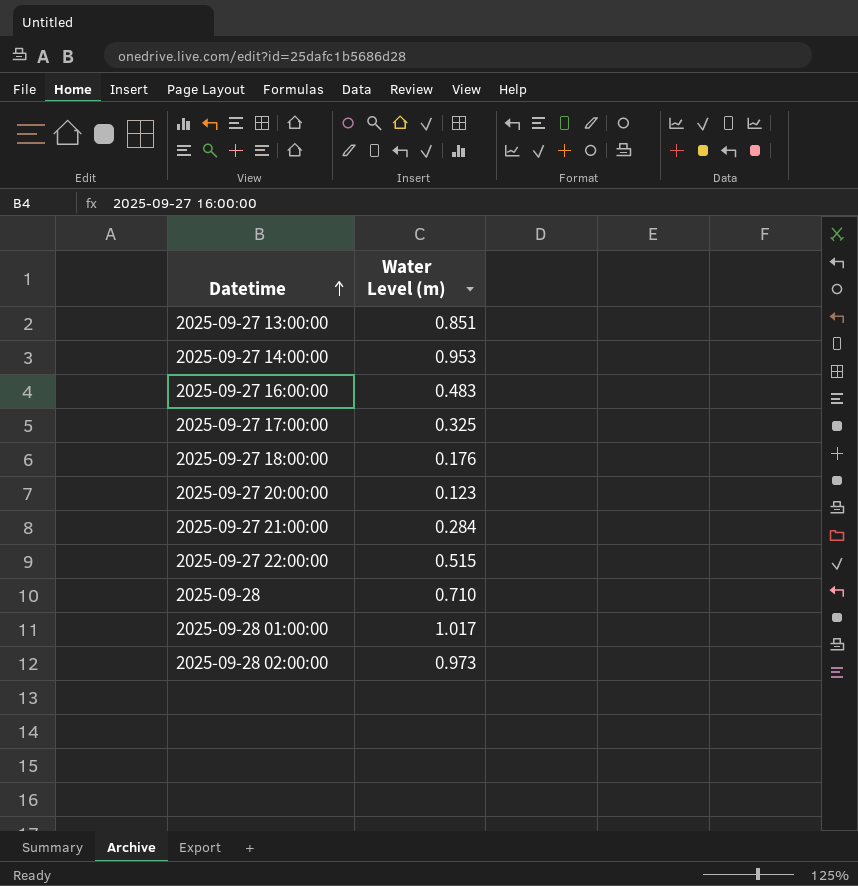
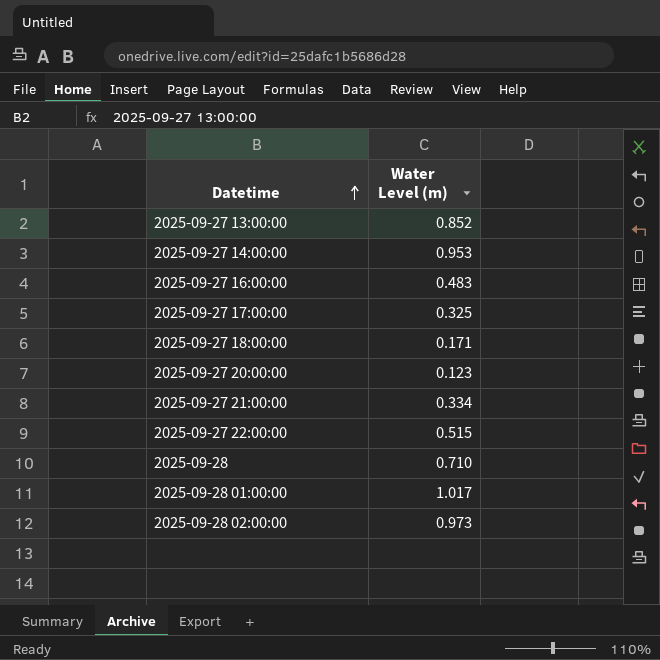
2025-09-27 13:00:00 | Water Level (m): 0.851 -> 0.852
2025-09-27 18:00:00 | Water Level (m): 0.176 -> 0.171
2025-09-27 21:00:00 | Water Level (m): 0.284 -> 0.334

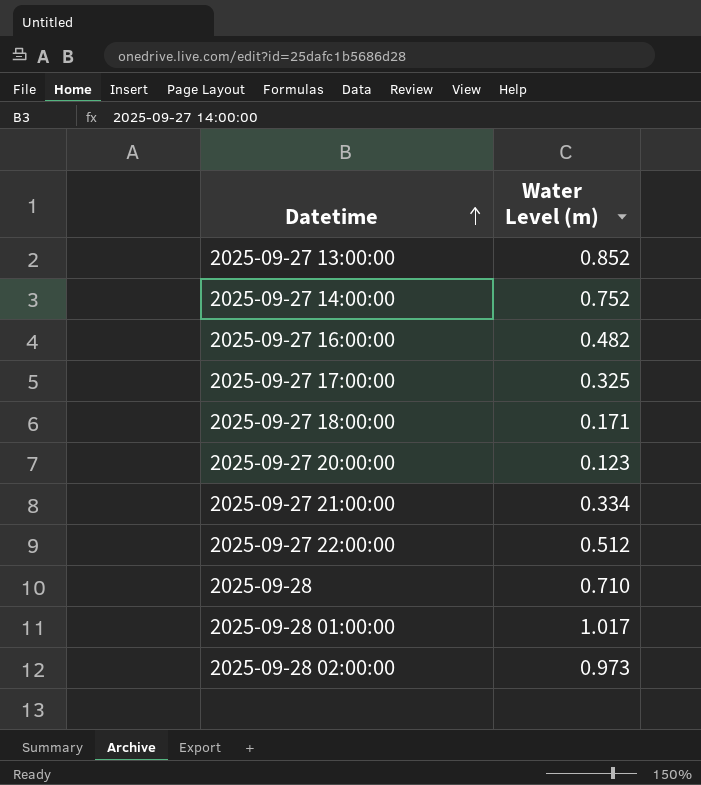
2025-09-27 14:00:00 | Water Level (m): 0.953 -> 0.752
2025-09-27 16:00:00 | Water Level (m): 0.483 -> 0.482
2025-09-27 22:00:00 | Water Level (m): 0.515 -> 0.512

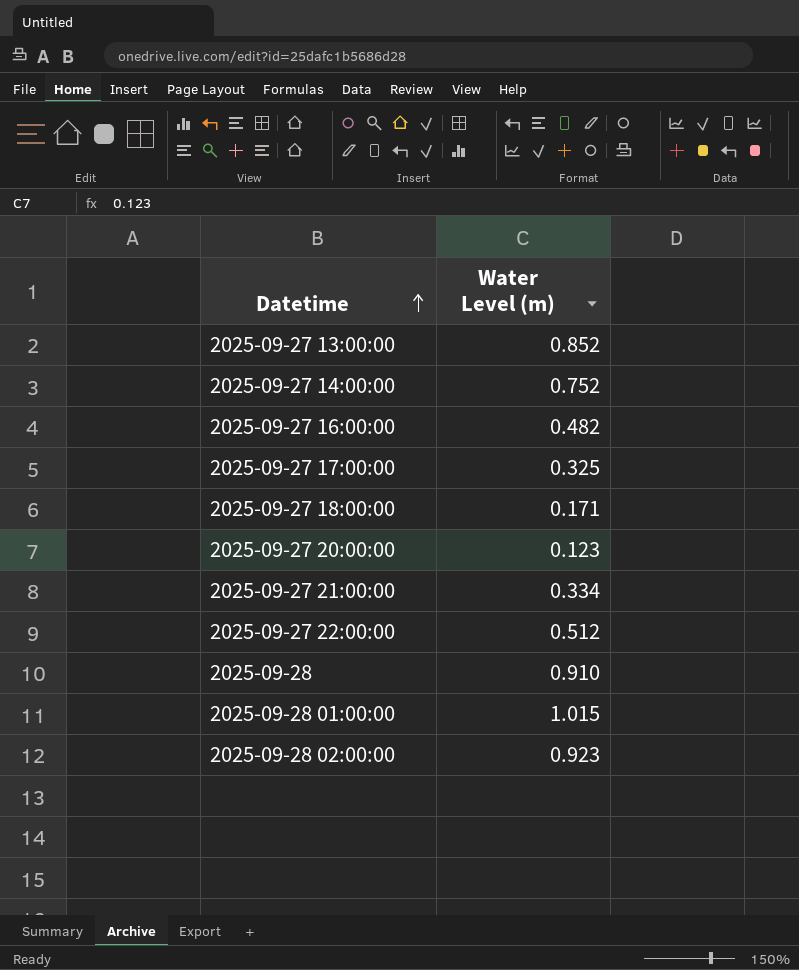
2025-09-28 | Water Level (m): 0.710 -> 0.910
2025-09-28 01:00:00 | Water Level (m): 1.017 -> 1.015
2025-09-28 02:00:00 | Water Level (m): 0.973 -> 0.923

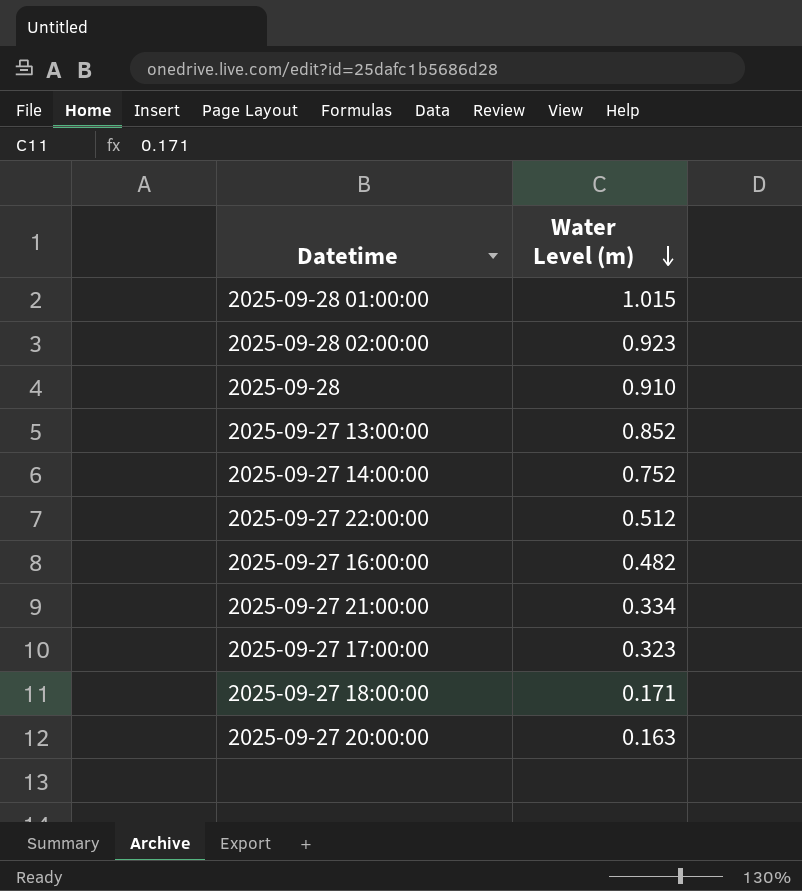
row order: Datetime ascending -> Water Level (m) descending
2025-09-27 17:00:00 | Water Level (m): 0.325 -> 0.323
2025-09-27 20:00:00 | Water Level (m): 0.123 -> 0.163

